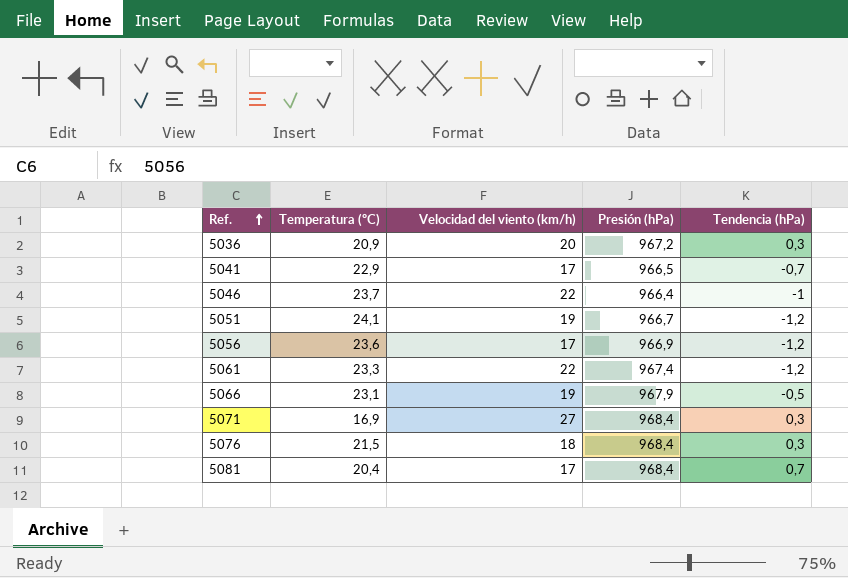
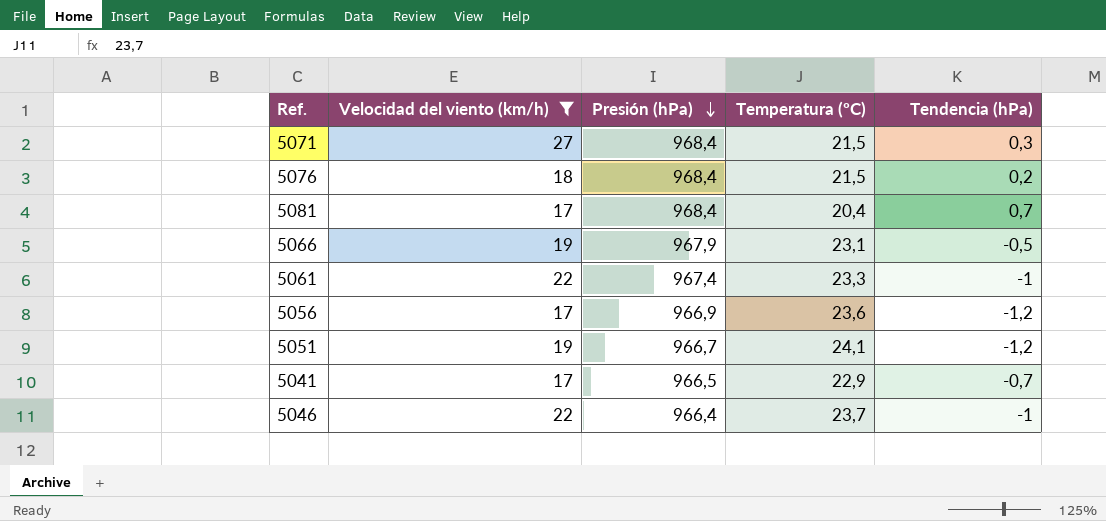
filter: none -> Velocidad del viento (km/h) != 20
row order: Ref. ascending -> Presión (hPa) descending
column Temperatura (ºC) | position: 2 -> 4
5071 | Temperatura (ºC): 16,9 -> 21,5
5076 | Tendencia (hPa): 0,3 -> 0,2
5061 | Tendencia (hPa): -1,2 -> -1

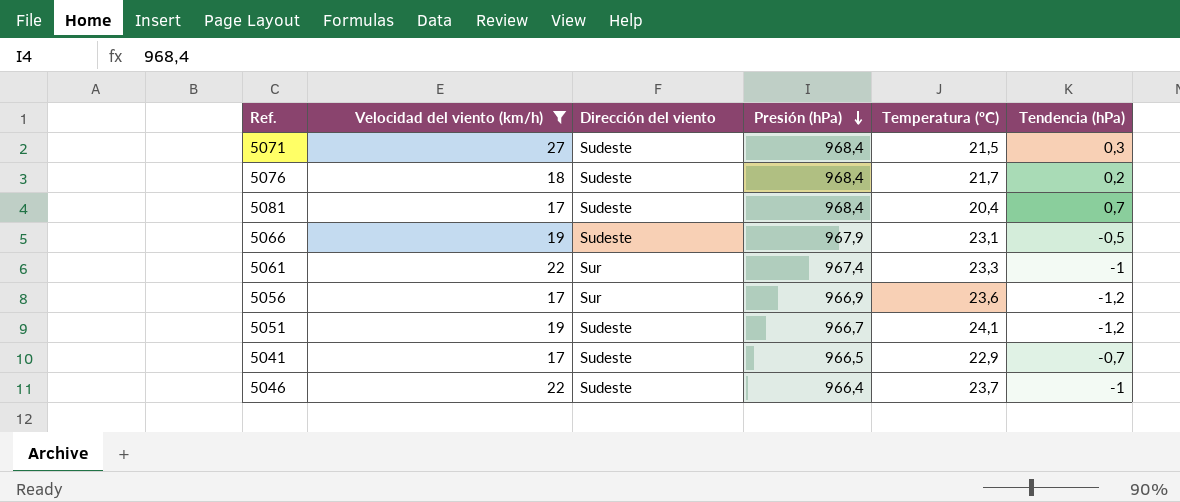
column Dirección del viento | position: none -> 3
5076 | Temperatura (ºC): 21,5 -> 21,7

